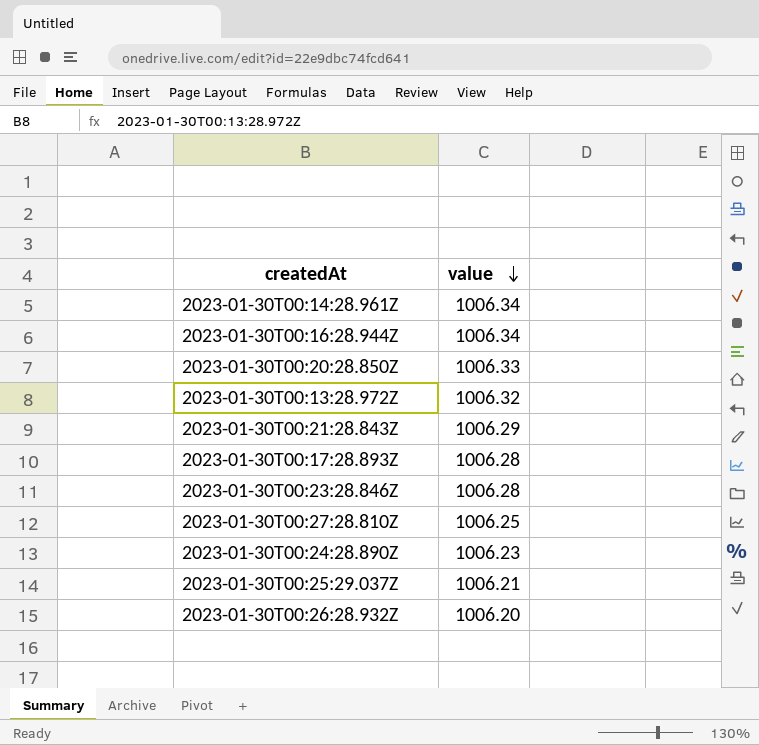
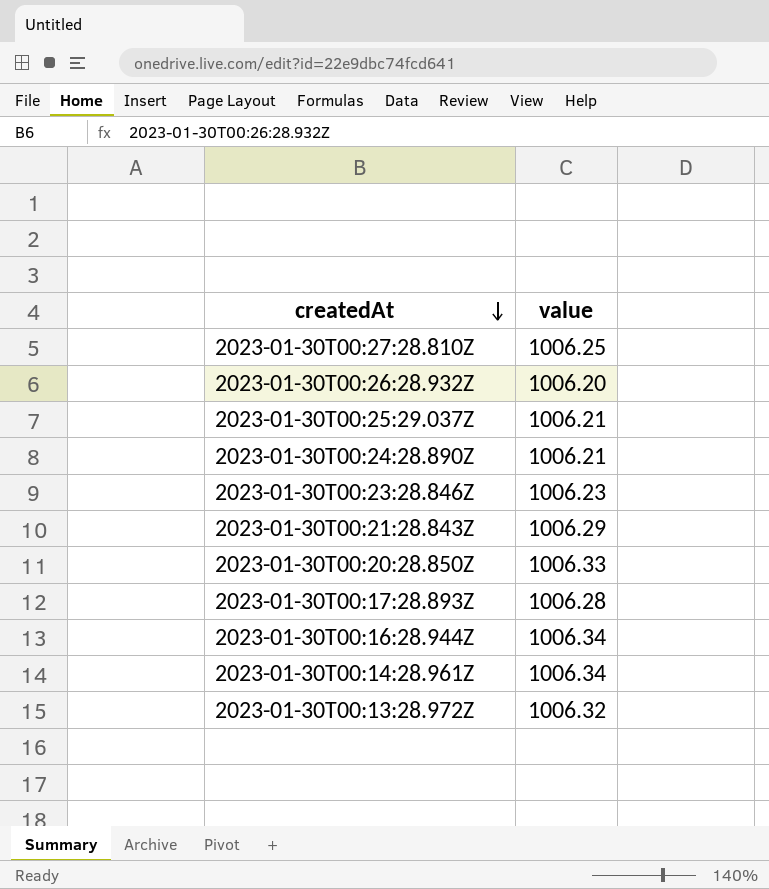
row order: value descending -> createdAt descending
2023-01-30T00:24:28.890Z | value: 1006.23 -> 1006.21
2023-01-30T00:23:28.846Z | value: 1006.28 -> 1006.23

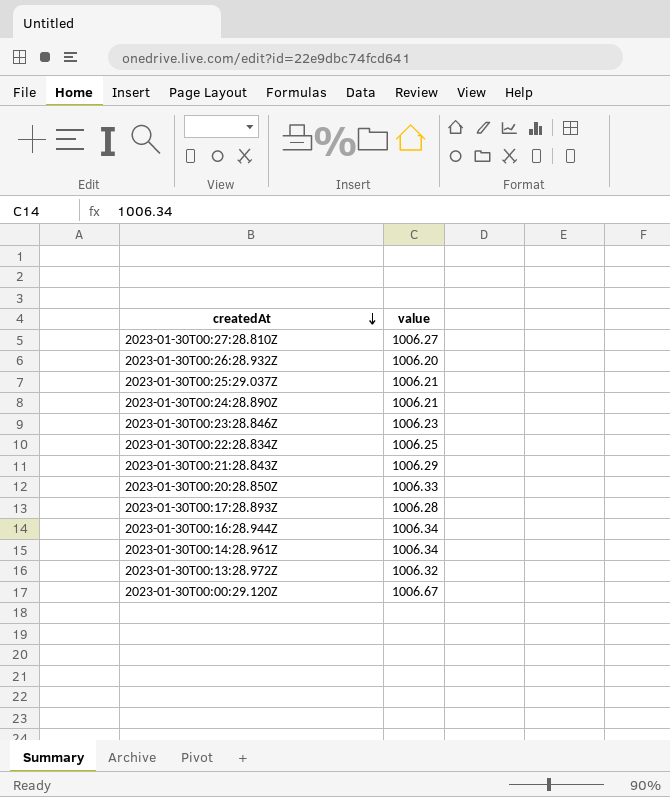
2023-01-30T00:27:28.810Z | value: 1006.25 -> 1006.27
row 2023-01-30T00:22:28.834Z: none -> 1006.25
row 2023-01-30T00:00:29.120Z: none -> 1006.67

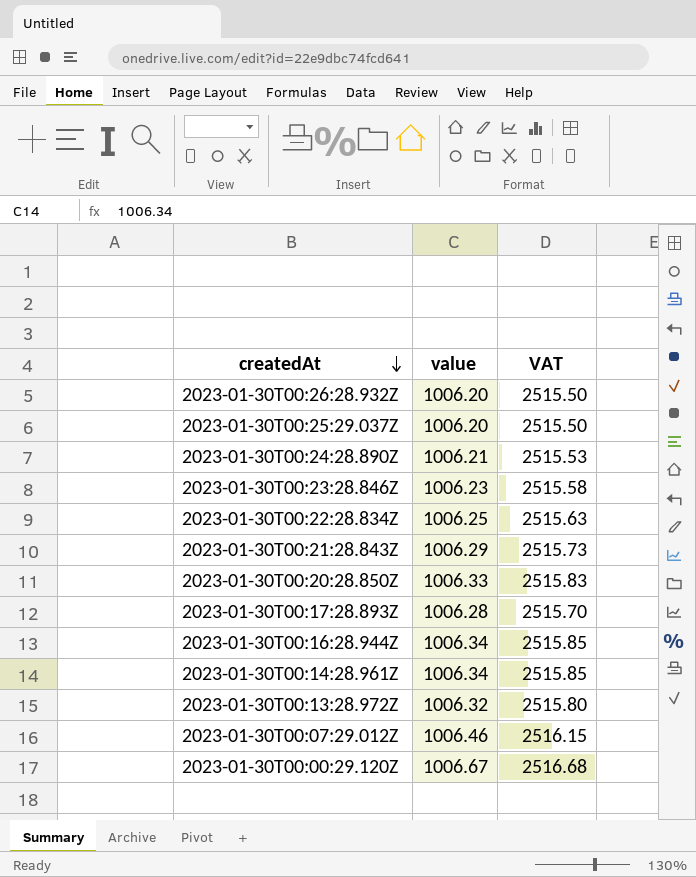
column VAT | formula: none -> [value] * 2.5
row 2023-01-30T00:27:28.810Z: 1006.27 -> none
2023-01-30T00:25:29.037Z | value: 1006.21 -> 1006.20
row 2023-01-30T00:07:29.012Z: none -> 1006.46 | 2516.15

